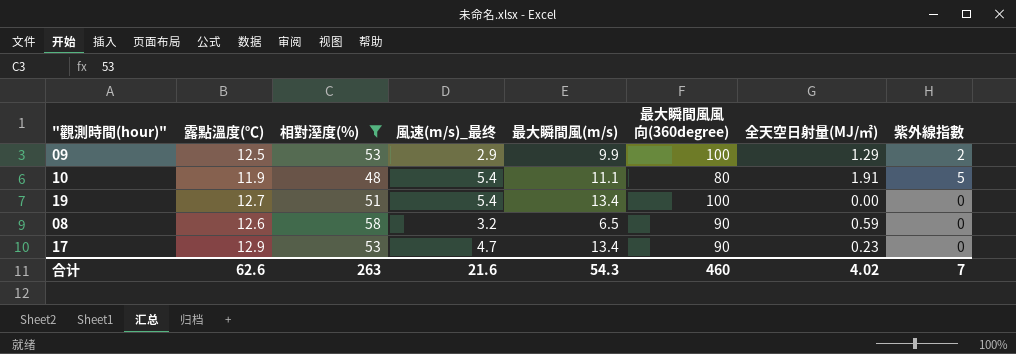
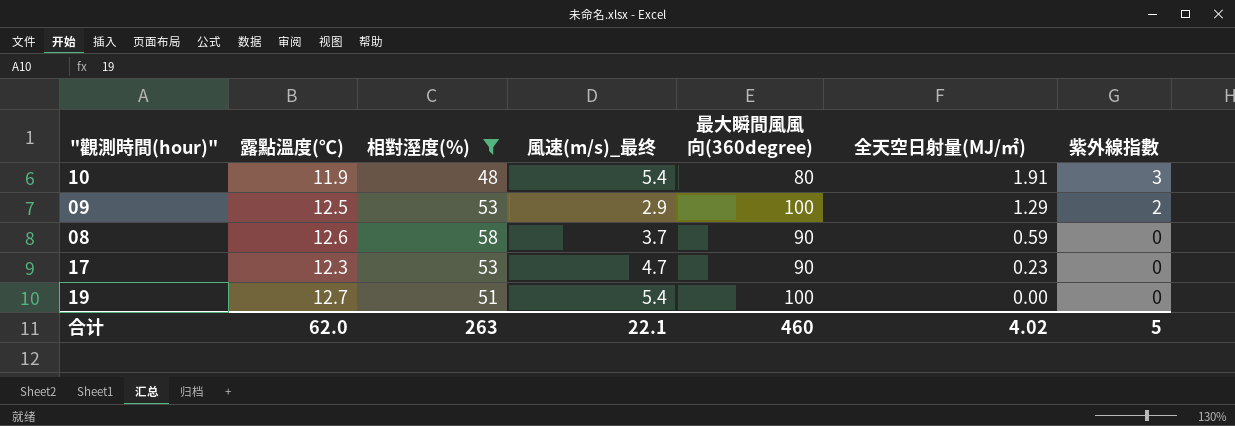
row order: none -> 全天空日射量(MJ/㎡) descending
column 最大瞬間風(m/s) | position: 5 -> none
10 | 紫外線指數: 5 -> 3
08 | 風速(m/s)_最终: 3.2 -> 3.7
17 | 露點溫度(℃): 12.9 -> 12.3
合计 | 露點溫度(℃): 62.6 -> 62.0
合计 | 風速(m/s)_最终: 21.6 -> 22.1
合计 | 紫外線指數: 7 -> 5

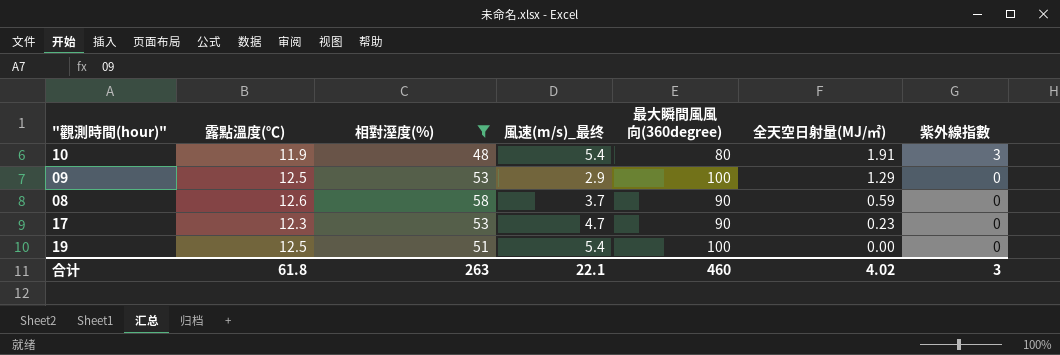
09 | 紫外線指數: 2 -> 0
19 | 露點溫度(℃): 12.7 -> 12.5
合计 | 露點溫度(℃): 62.0 -> 61.8
合计 | 紫外線指數: 5 -> 3

